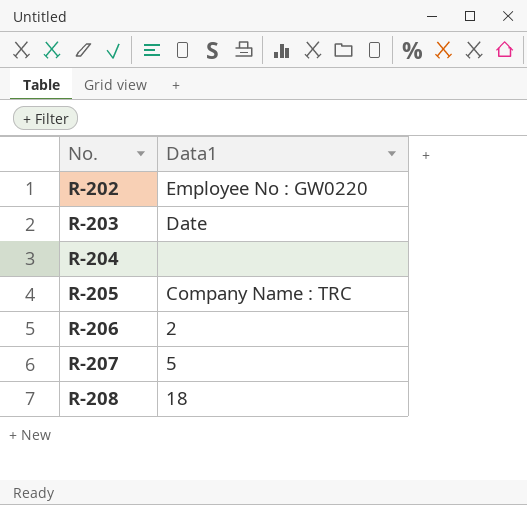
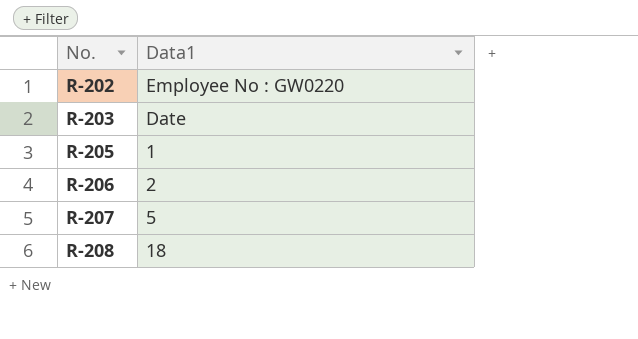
row R-204: none -> none
R-205 | Data1: Company Name : TRC -> 1

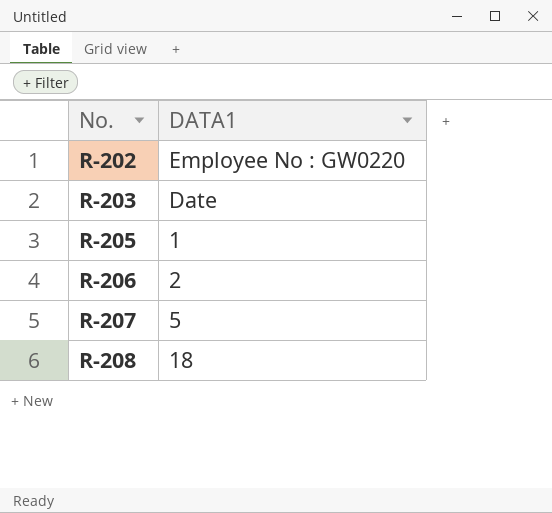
column name: Data1 -> DATA1

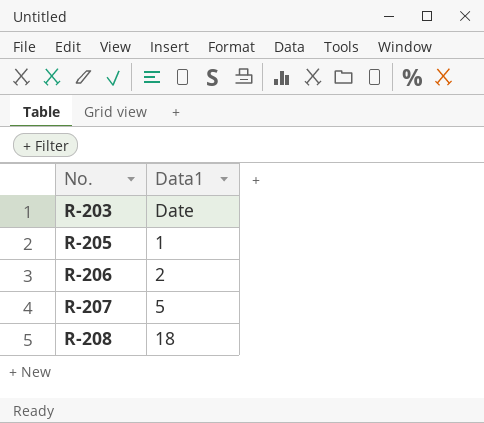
column name: DATA1 -> Data1
row R-202: Employee No : GW0220 -> none

